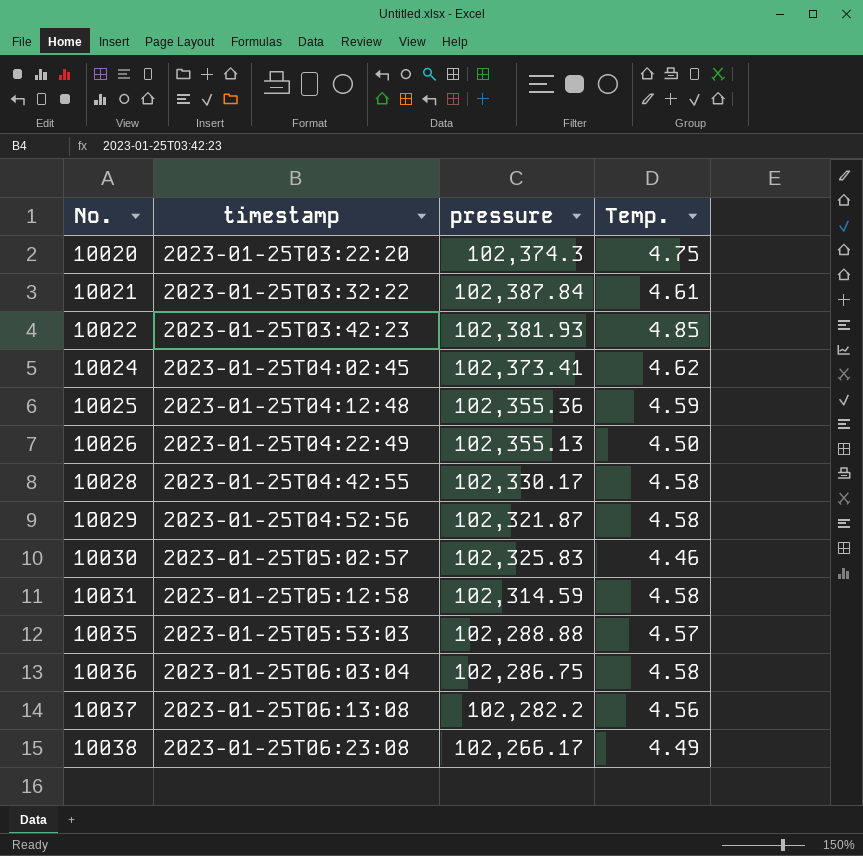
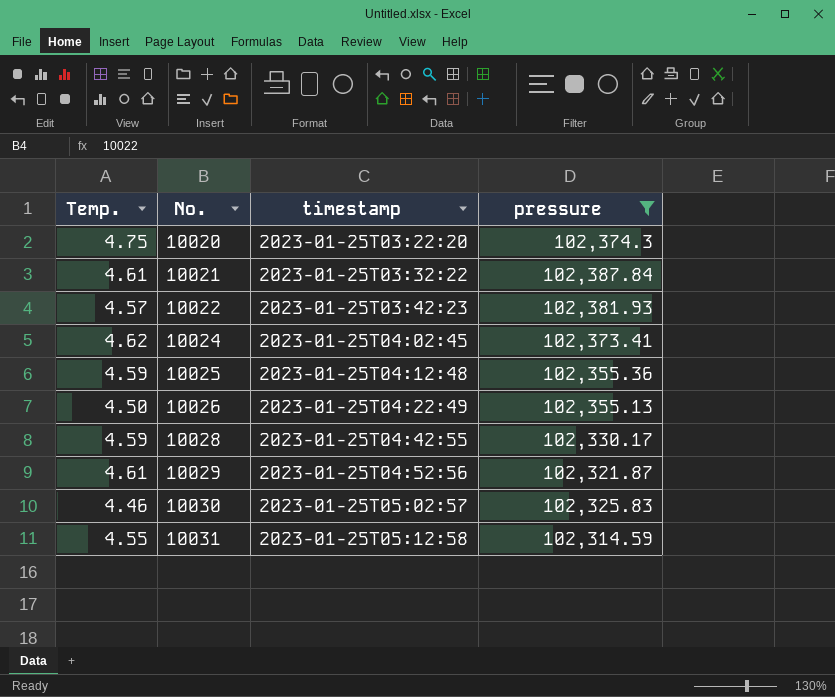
filter: none -> pressure >= 102,314.59
column Temp. | position: 4 -> 1
10022 | Temp.: 4.85 -> 4.57
10028 | Temp.: 4.58 -> 4.59
10029 | Temp.: 4.58 -> 4.61
10031 | Temp.: 4.58 -> 4.55

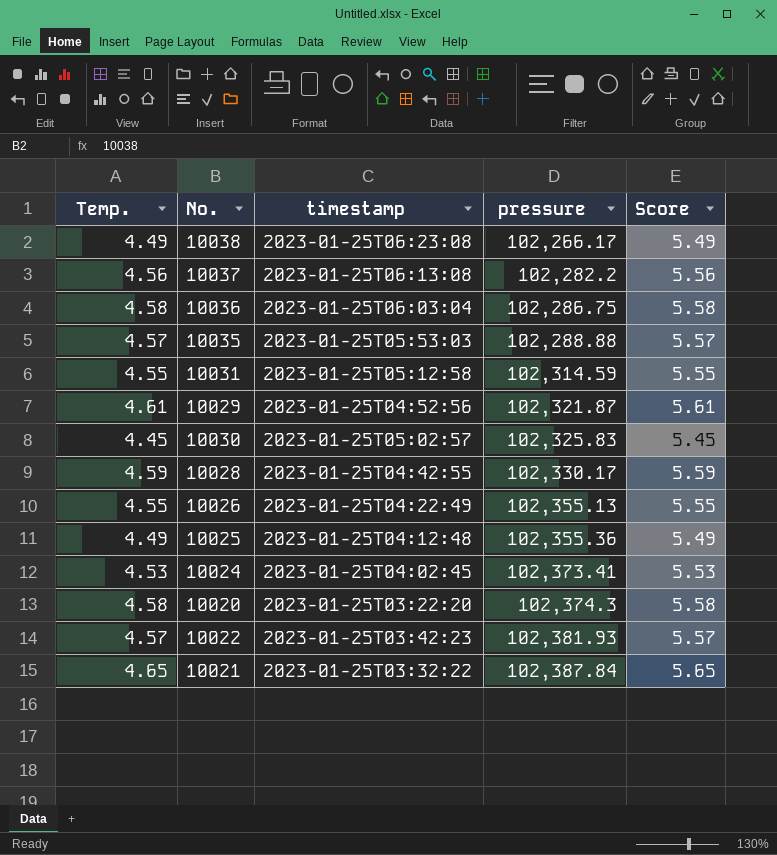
filter: pressure >= 102,314.59 -> none
row order: No. ascending -> pressure ascending
column Score | formula: none -> [Temp.] + 1
10030 | Temp.: 4.46 -> 4.45
10026 | Temp.: 4.50 -> 4.55
10025 | Temp.: 4.59 -> 4.49
10024 | Temp.: 4.62 -> 4.53
10020 | Temp.: 4.75 -> 4.58
10021 | Temp.: 4.61 -> 4.65

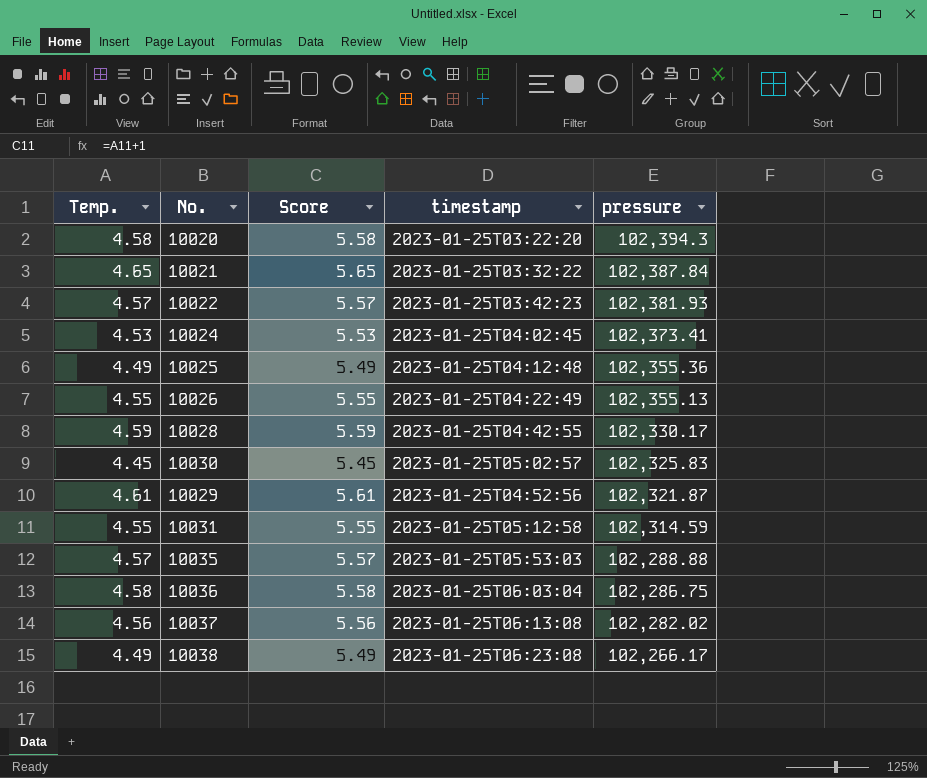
row order: pressure ascending -> pressure descending
column Score | position: 5 -> 3
10020 | pressure: 102,374.3 -> 102,394.3
10037 | pressure: 102,282.2 -> 102,282.02

